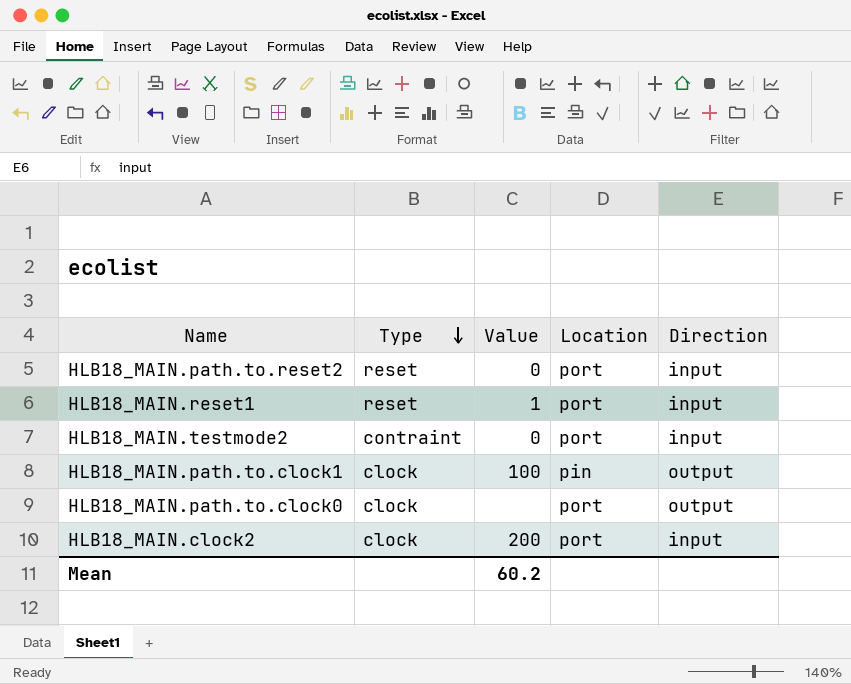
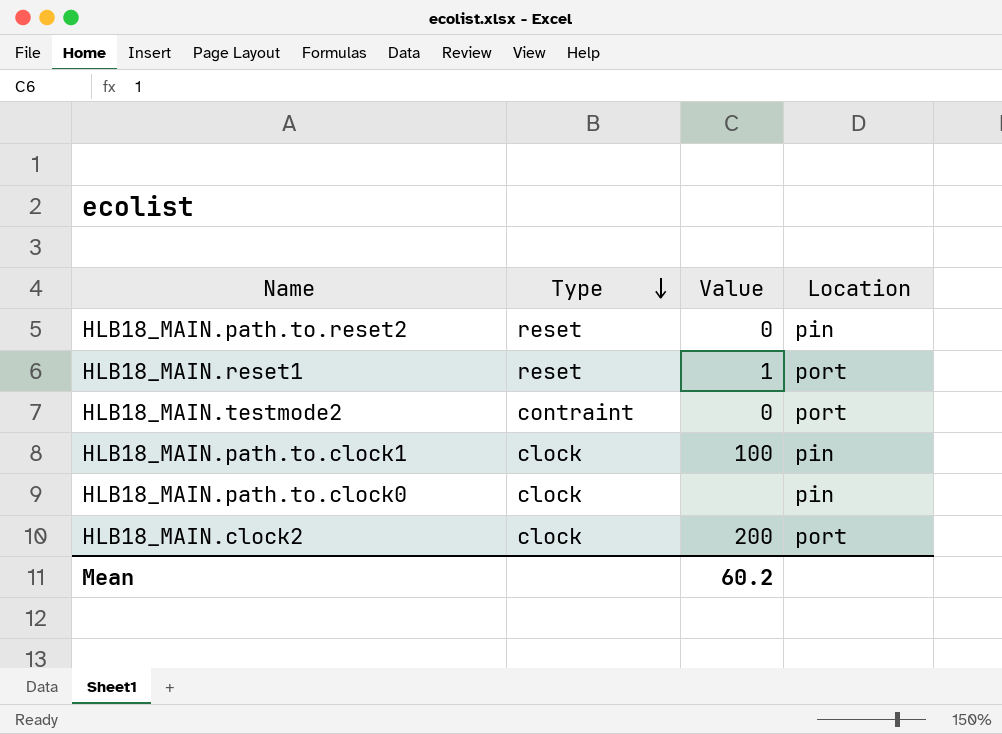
column Direction | position: 5 -> none
HLB18_MAIN.path.to.reset2 | Location: port -> pin
HLB18_MAIN.path.to.clock0 | Location: port -> pin

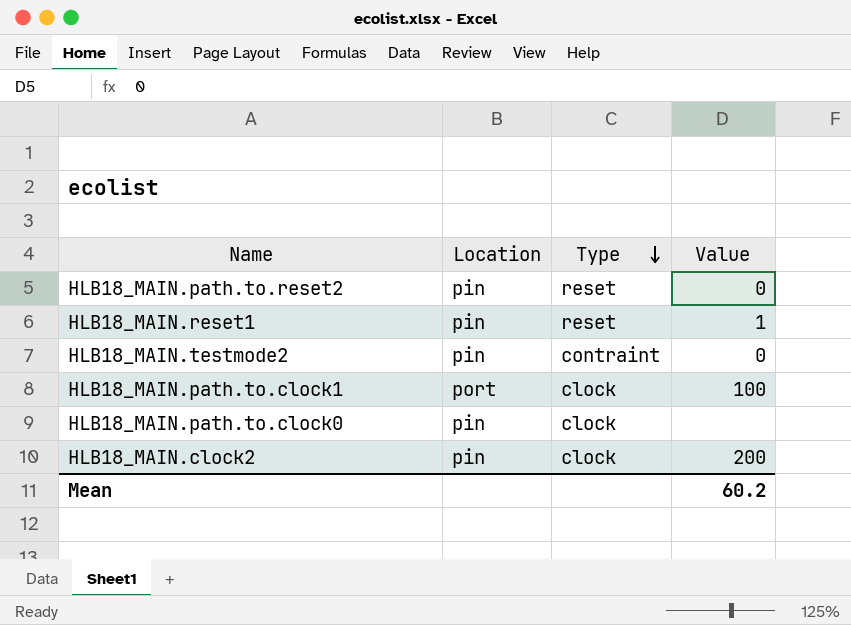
column Location | position: 4 -> 2
HLB18_MAIN.reset1 | Location: port -> pin
HLB18_MAIN.testmode2 | Location: port -> pin
HLB18_MAIN.path.to.clock1 | Location: pin -> port
HLB18_MAIN.clock2 | Location: port -> pin

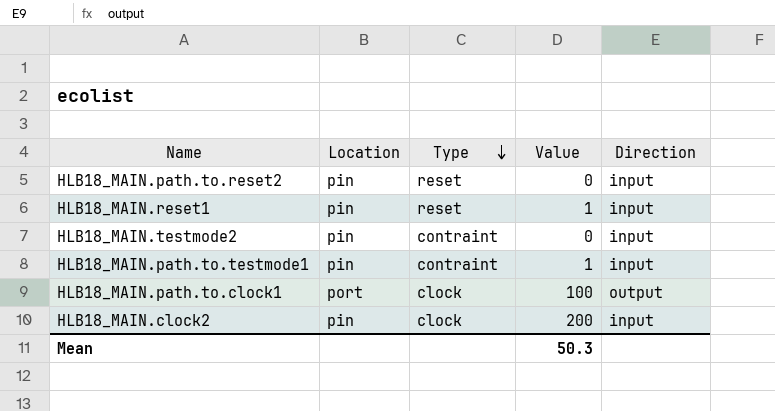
column Direction | position: none -> 5
row HLB18_MAIN.path.to.clock0: pin | clock | none -> none
row HLB18_MAIN.path.to.testmode1: none -> pin | contraint | 1 | input
Mean | Value: 60.2 -> 50.3

